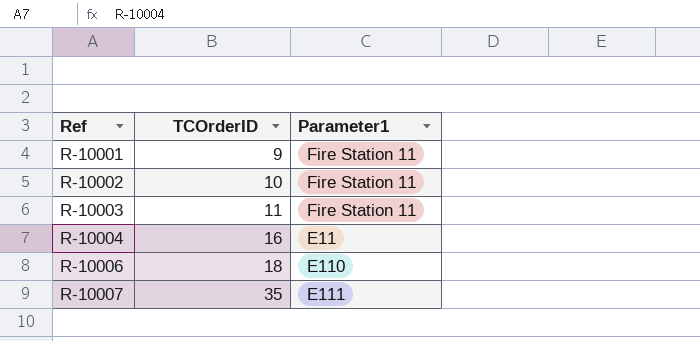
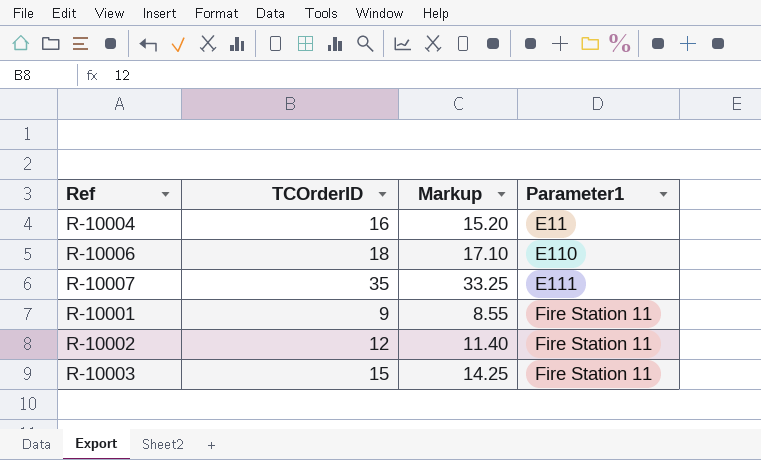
row order: Ref ascending -> Parameter1 ascending
column Markup | formula: none -> [TCOrderID] * 0.95
R-10002 | TCOrderID: 10 -> 12
R-10003 | TCOrderID: 11 -> 15

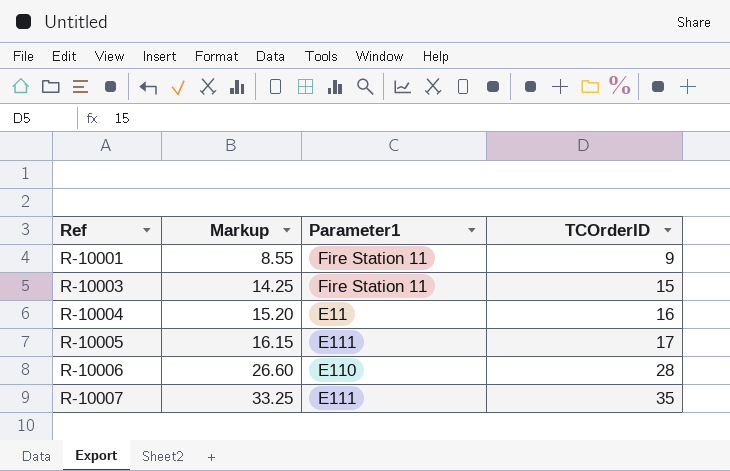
row order: Parameter1 ascending -> Ref ascending
column TCOrderID | position: 2 -> 4
row R-10002: 12 | 11.40 | Fire Station 11 -> none
row R-10005: none -> 16.15 | E111 | 17
R-10006 | Markup: 17.10 -> 26.60
R-10006 | TCOrderID: 18 -> 28

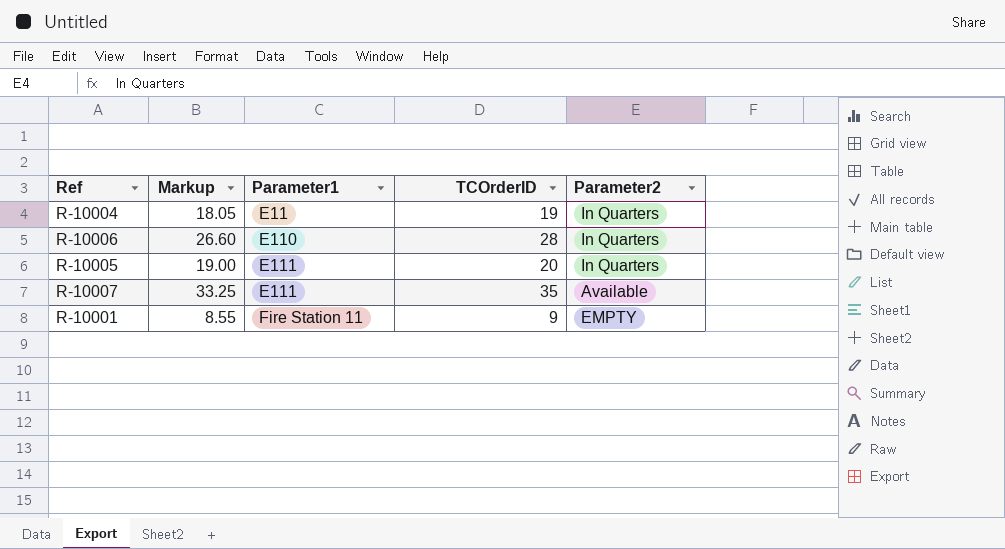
row order: Ref ascending -> Parameter1 ascending
column Parameter2 | position: none -> 5
row R-10003: 14.25 | Fire Station 11 | 15 -> none
R-10004 | Markup: 15.20 -> 18.05
R-10004 | TCOrderID: 16 -> 19
R-10005 | Markup: 16.15 -> 19.00
R-10005 | TCOrderID: 17 -> 20

